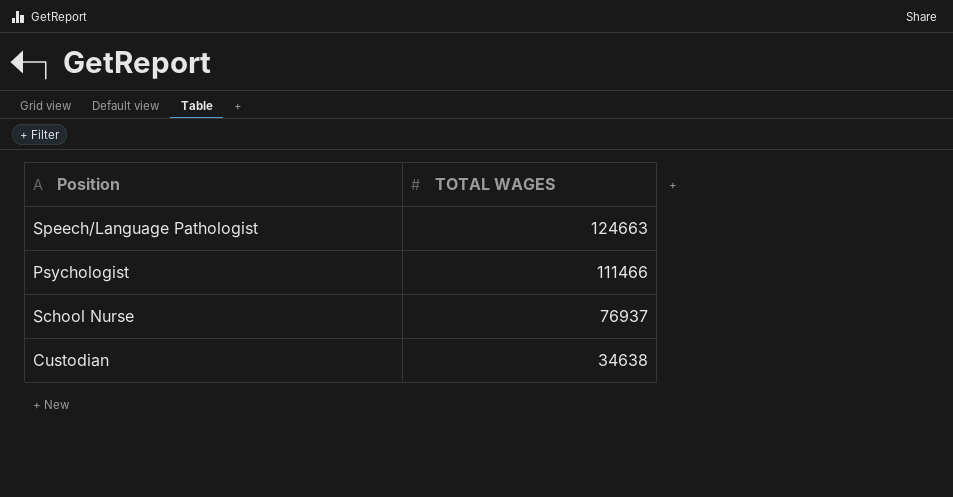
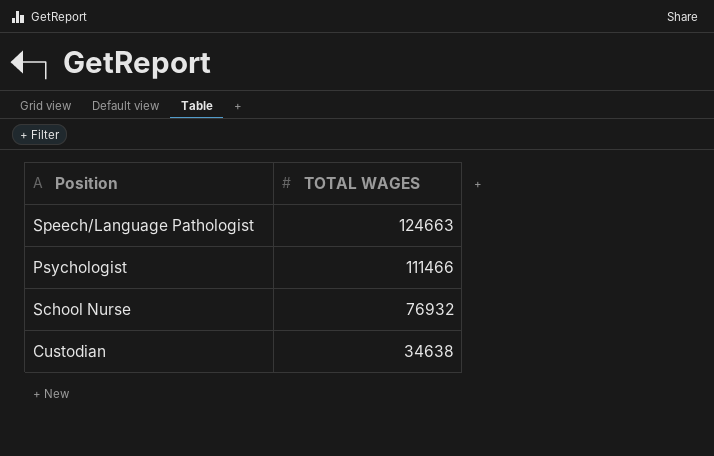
School Nurse | TOTAL WAGES: 76937 -> 76932

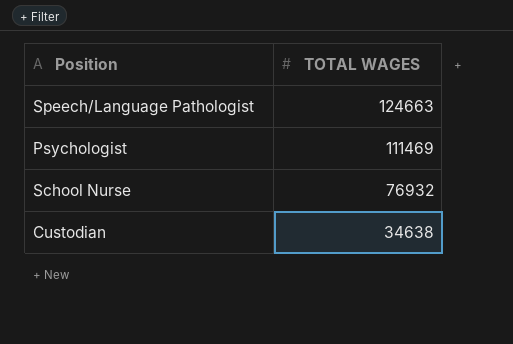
Psychologist | TOTAL WAGES: 111466 -> 111469

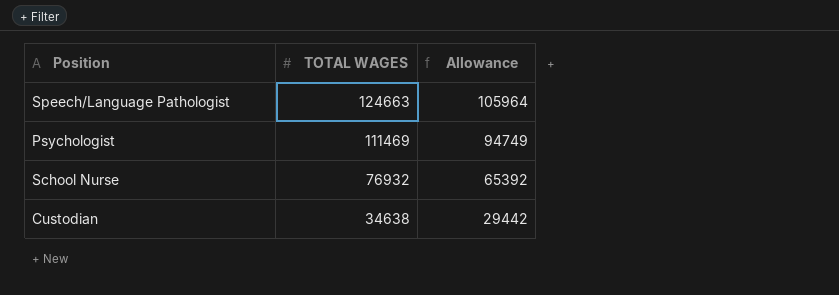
column Allowance | formula: none -> [TOTAL WAGES] * 0.85

